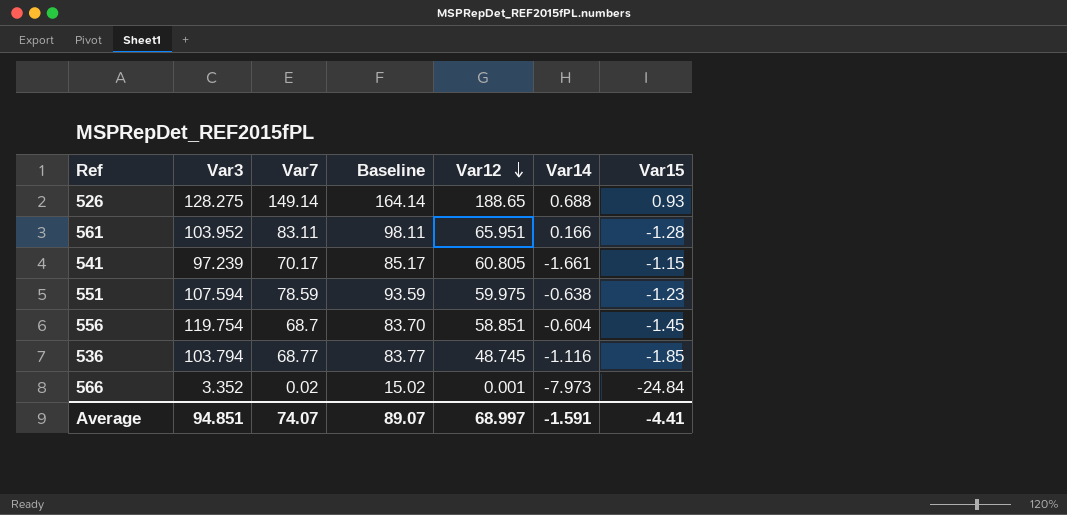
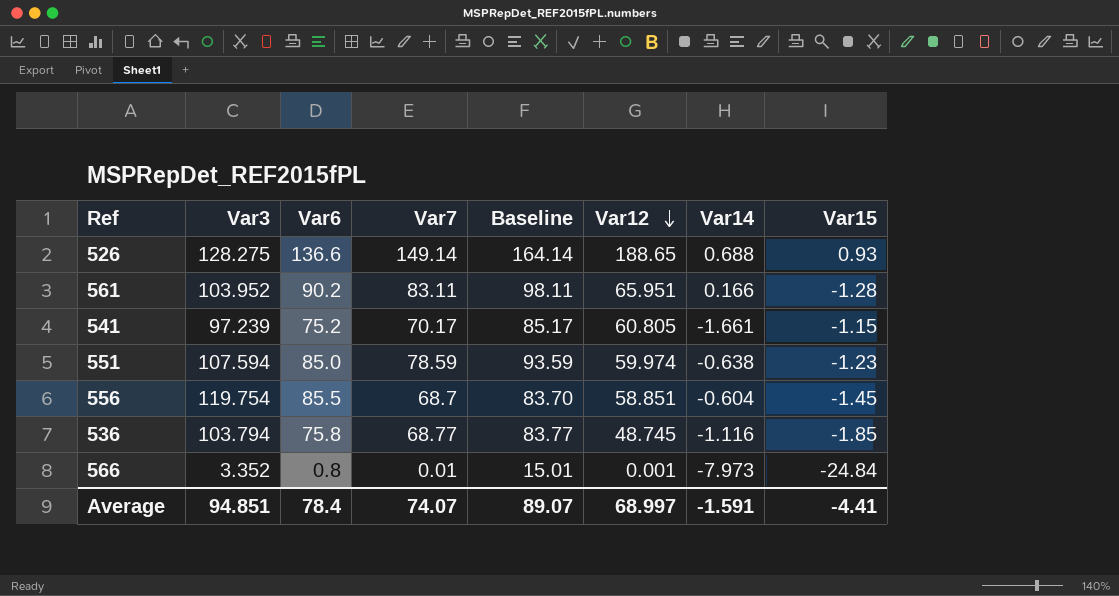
column Var6 | position: none -> 3
551 | Var12: 59.975 -> 59.974
566 | Var7: 0.02 -> 0.01
566 | Baseline: 15.02 -> 15.01

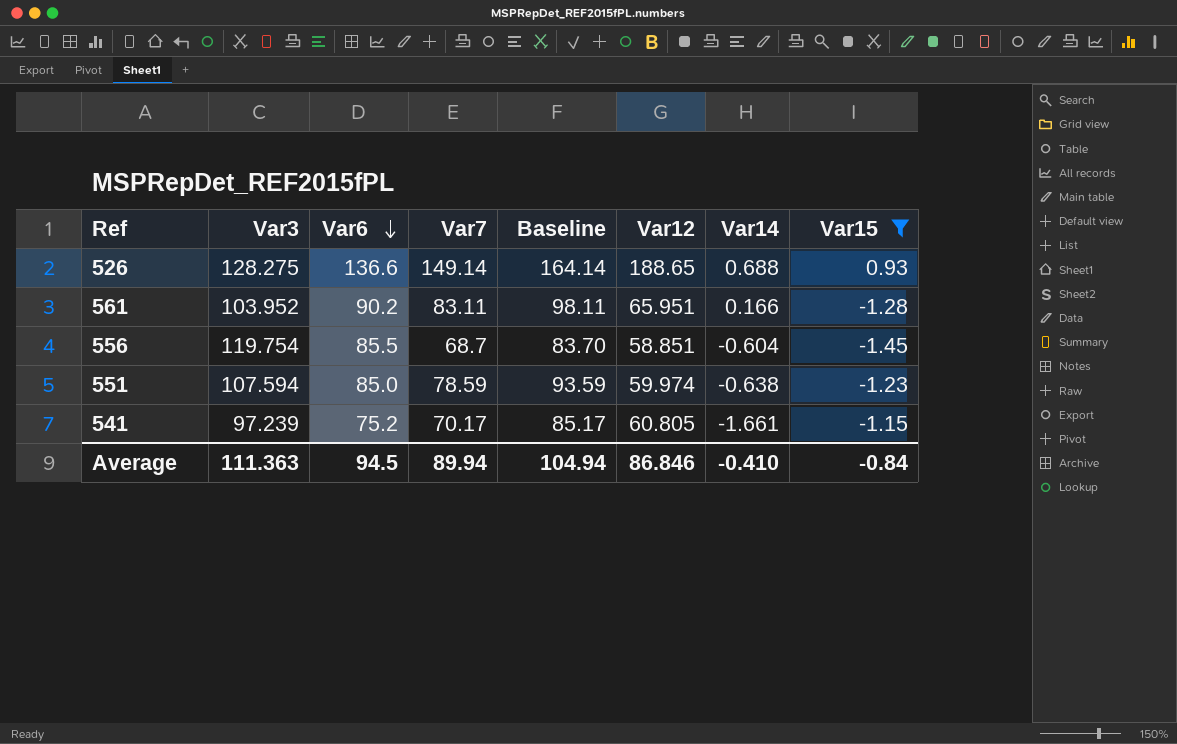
filter: none -> Var15 >= -1.45
row order: Var12 descending -> Var6 descending
Average | Var3: 94.851 -> 111.363
Average | Var6: 78.4 -> 94.5
Average | Var7: 74.07 -> 89.94
Average | Baseline: 89.07 -> 104.94
Average | Var12: 68.997 -> 86.846
Average | Var14: -1.591 -> -0.410
Average | Var15: -4.41 -> -0.84

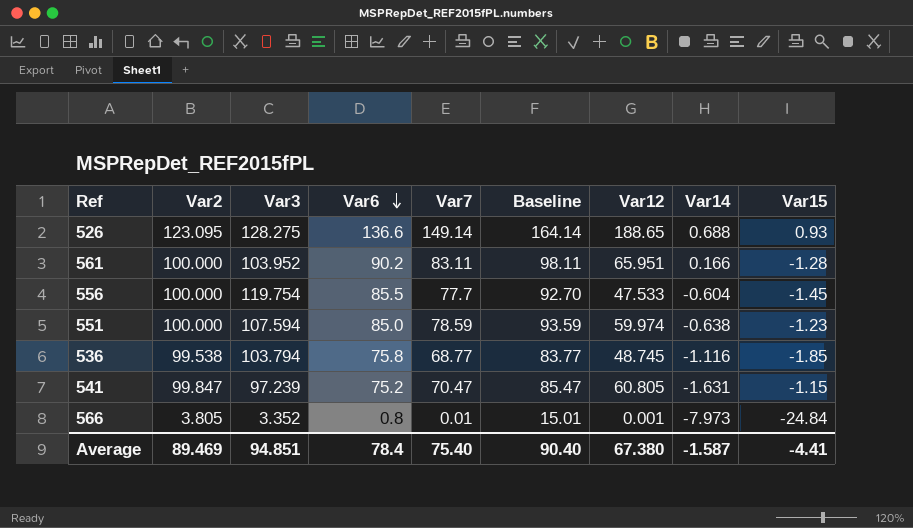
filter: Var15 >= -1.45 -> none
column Var2 | position: none -> 2
556 | Var7: 68.7 -> 77.7
556 | Baseline: 83.70 -> 92.70
556 | Var12: 58.851 -> 47.533
541 | Var7: 70.17 -> 70.47
541 | Baseline: 85.17 -> 85.47
541 | Var14: -1.661 -> -1.631
Average | Var3: 111.363 -> 94.851
Average | Var6: 94.5 -> 78.4
Average | Var7: 89.94 -> 75.40
Average | Baseline: 104.94 -> 90.40
Average | Var12: 86.846 -> 67.380
Average | Var14: -0.410 -> -1.587
Average | Var15: -0.84 -> -4.41

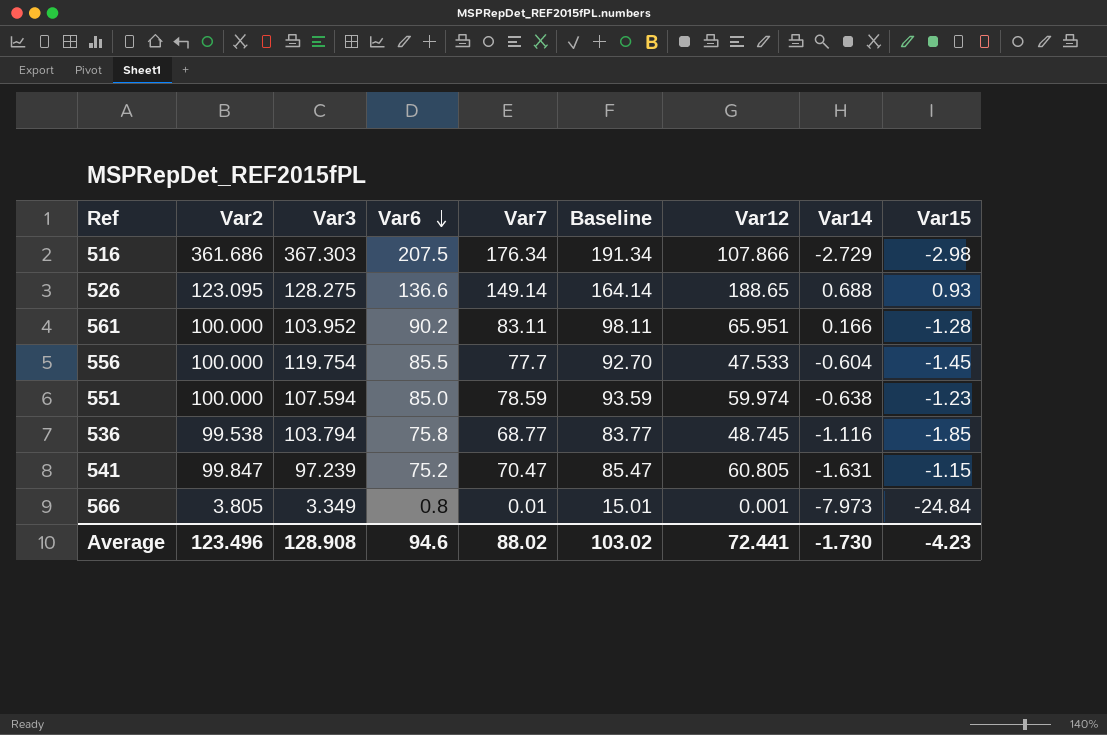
row 516: none -> 361.686 | 367.303 | 207.5 | 176.34 | 191.34 | 107.866 | -2.729 | -2.98
566 | Var3: 3.352 -> 3.349
Average | Var2: 89.469 -> 123.496
Average | Var3: 94.851 -> 128.908
Average | Var6: 78.4 -> 94.6
Average | Var7: 75.40 -> 88.02
Average | Baseline: 90.40 -> 103.02
Average | Var12: 67.380 -> 72.441
Average | Var14: -1.587 -> -1.730
Average | Var15: -4.41 -> -4.23

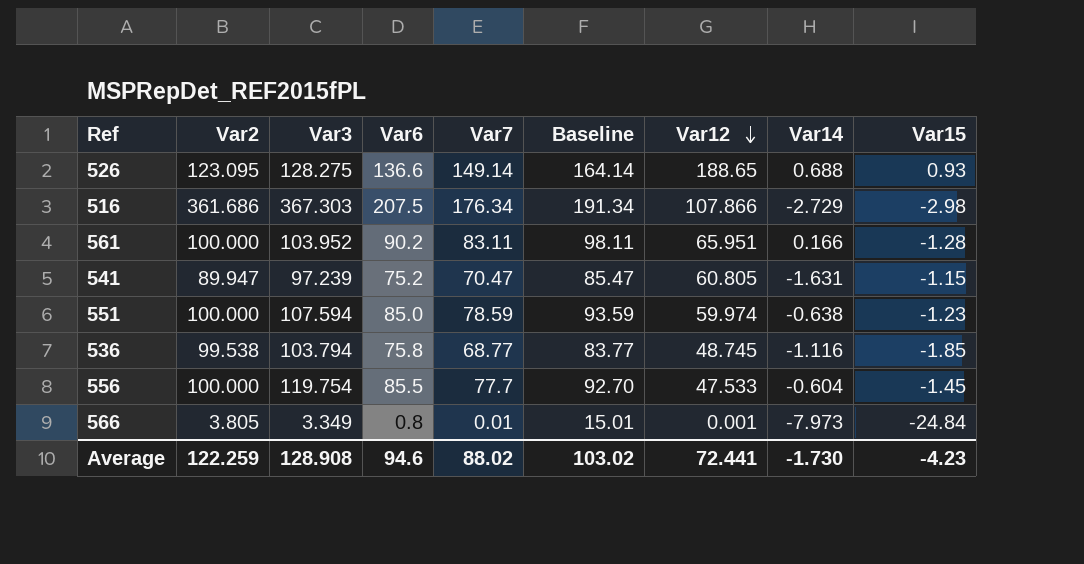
row order: Var6 descending -> Var12 descending
541 | Var2: 99.847 -> 89.947
Average | Var2: 123.496 -> 122.259

